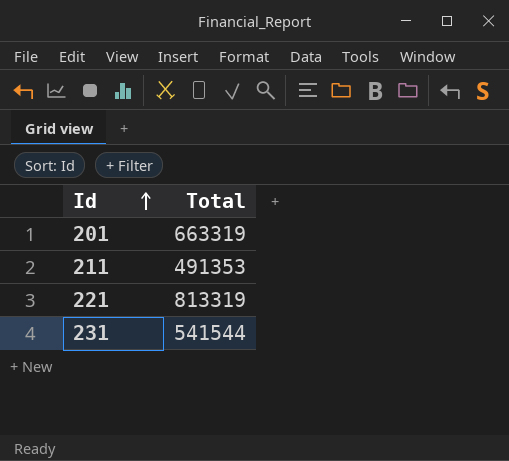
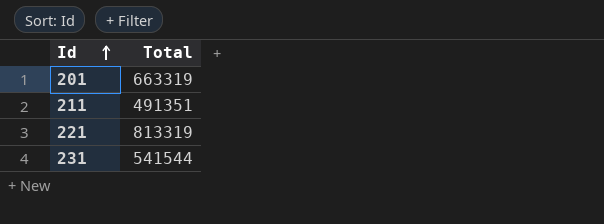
211 | Total: 491353 -> 491351

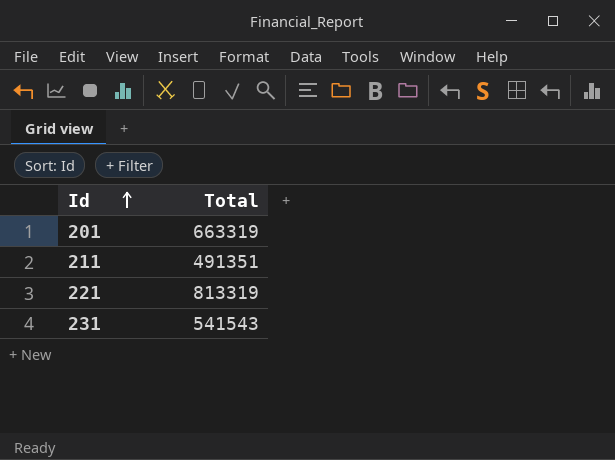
231 | Total: 541544 -> 541543

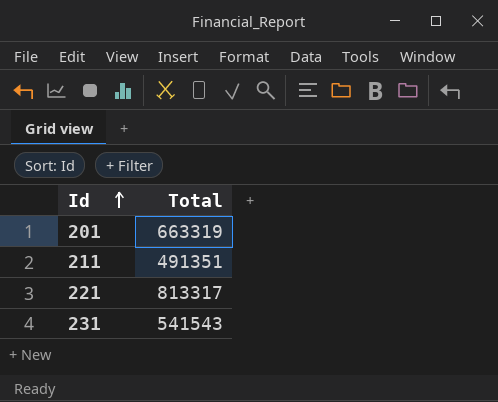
221 | Total: 813319 -> 813317

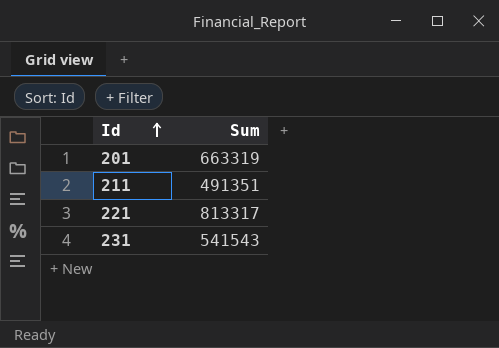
column name: Total -> Sum

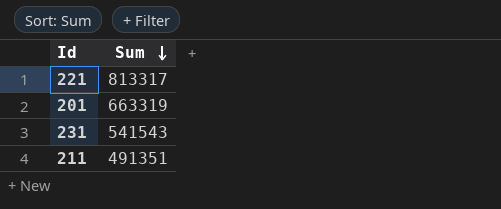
row order: Id ascending -> Sum descending

